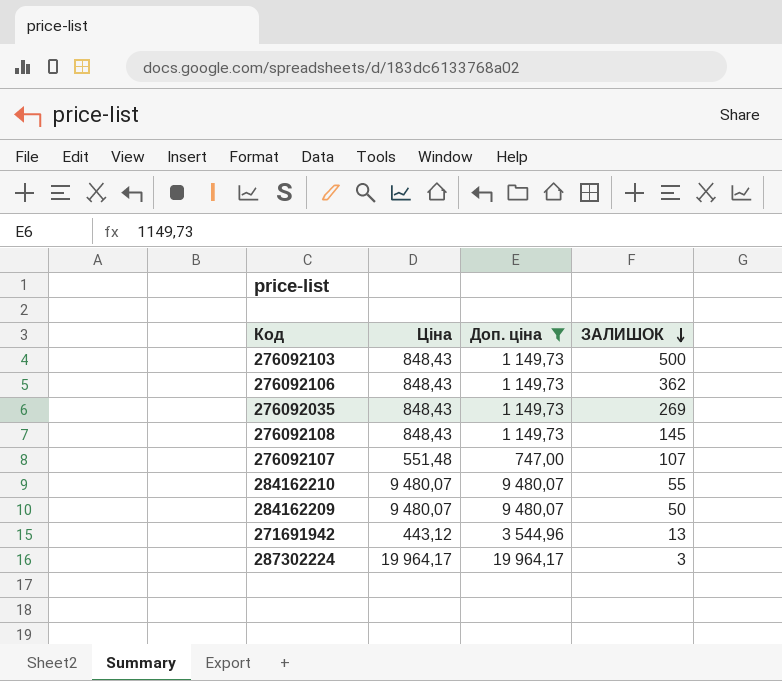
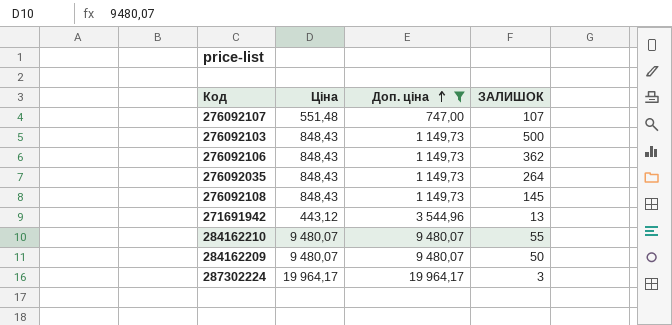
row order: ЗАЛИШОК descending -> Доп. ціна ascending
276092035 | ЗАЛИШОК: 269 -> 264

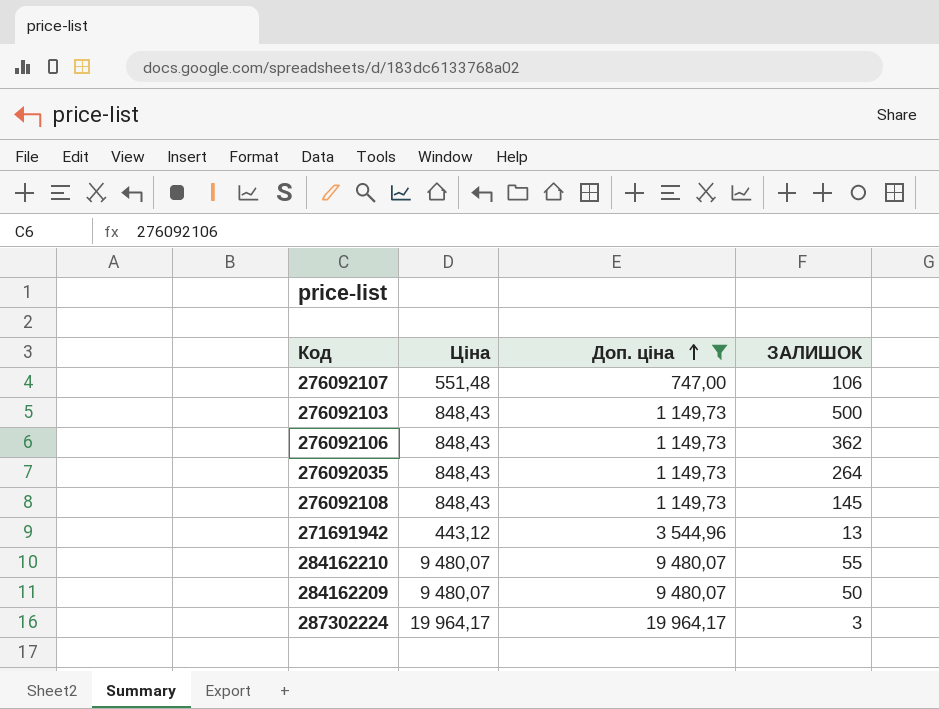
276092107 | ЗАЛИШОК: 107 -> 106

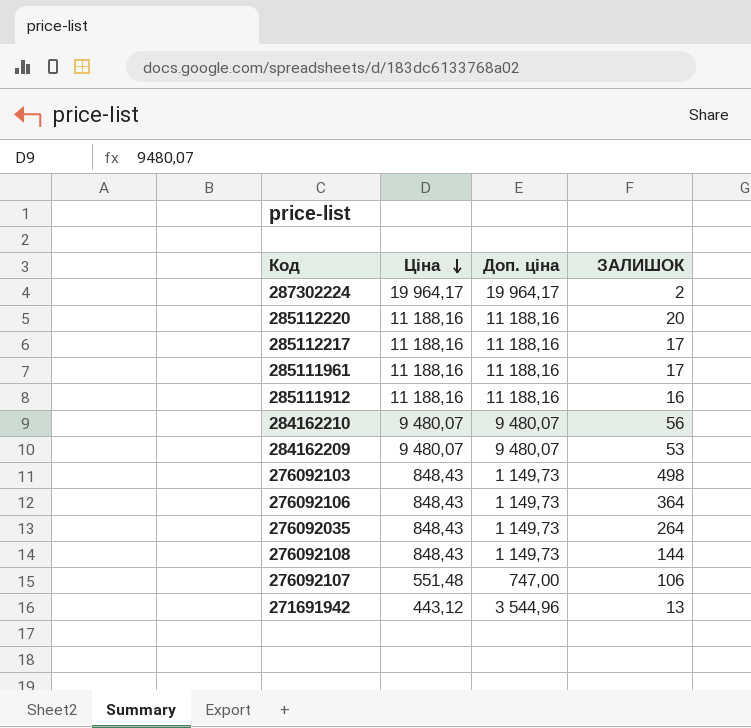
filter: Доп. ціна != 11 188,16 -> none
row order: Доп. ціна ascending -> Ціна descending
287302224 | ЗАЛИШОК: 3 -> 2
284162210 | ЗАЛИШОК: 55 -> 56
284162209 | ЗАЛИШОК: 50 -> 53
276092103 | ЗАЛИШОК: 500 -> 498
276092106 | ЗАЛИШОК: 362 -> 364
276092108 | ЗАЛИШОК: 145 -> 144

